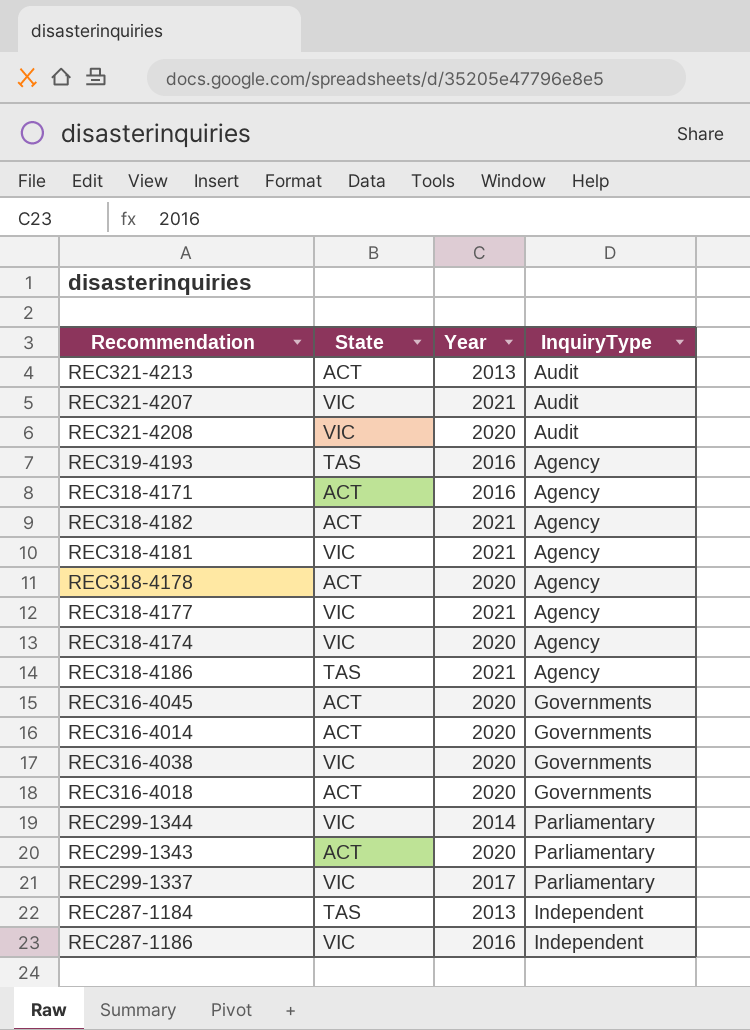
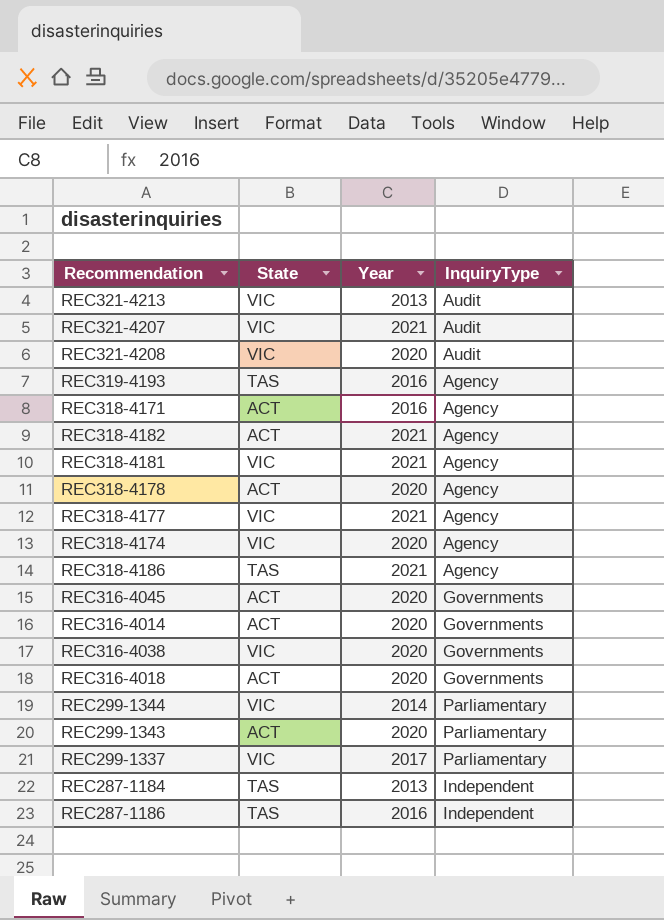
REC321-4213 | State: ACT -> VIC
REC287-1186 | State: VIC -> TAS

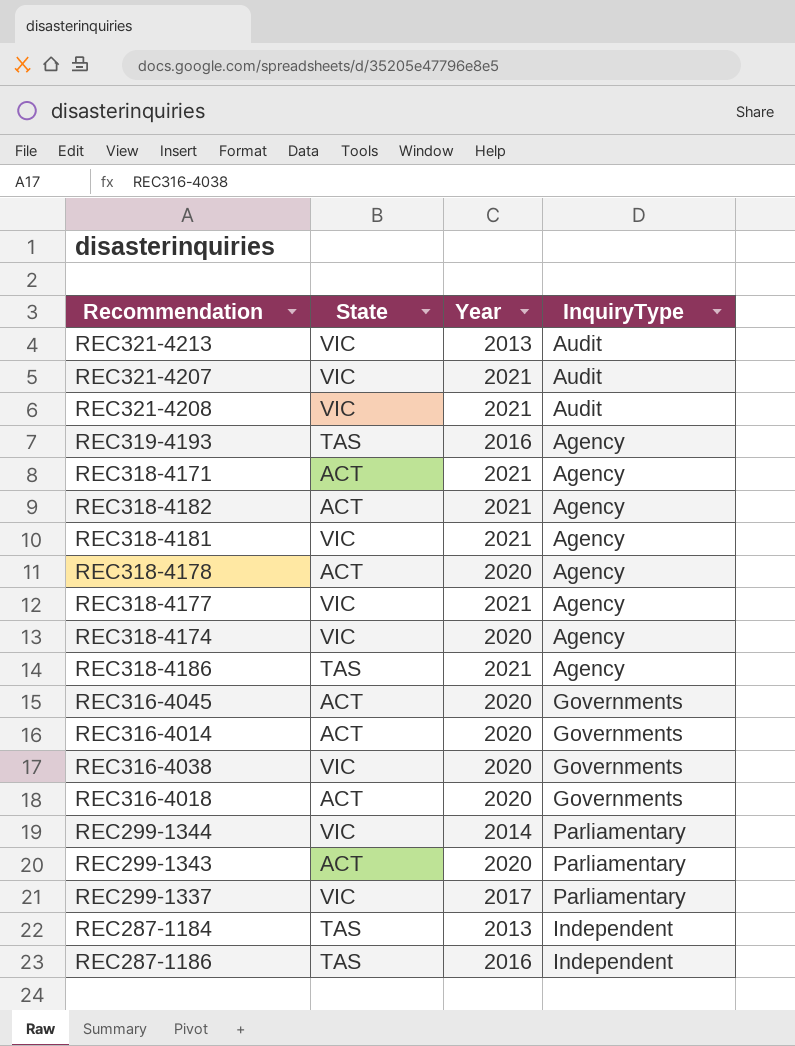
REC321-4208 | Year: 2020 -> 2021
REC318-4171 | Year: 2016 -> 2021

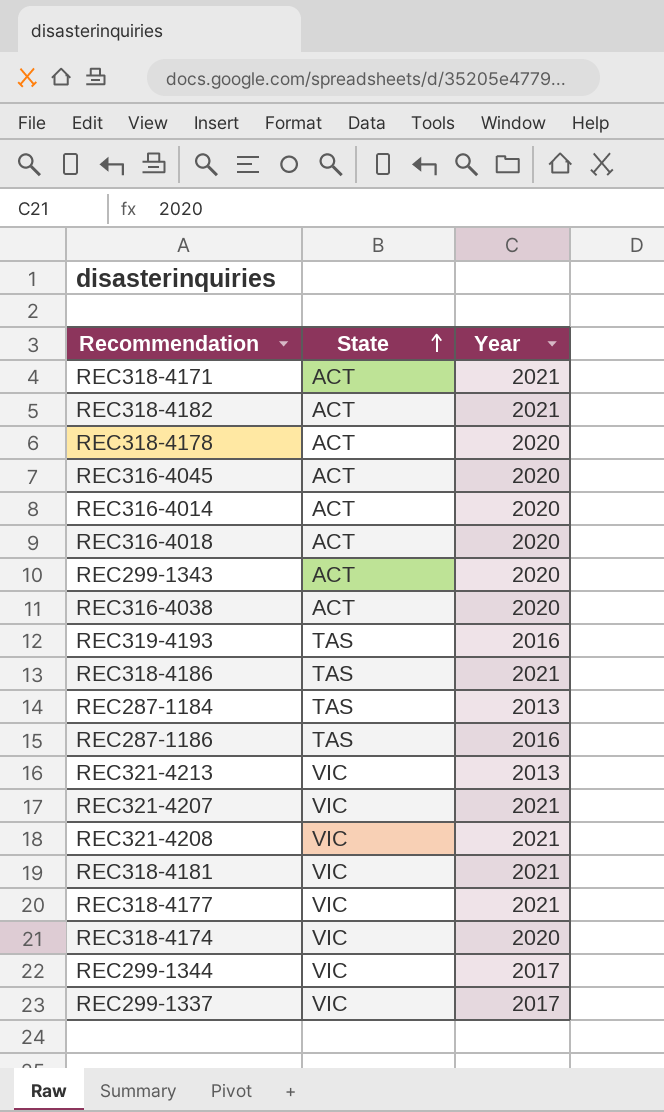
row order: none -> State ascending
column InquiryType | position: 4 -> none
REC316-4038 | State: VIC -> ACT
REC299-1344 | Year: 2014 -> 2017

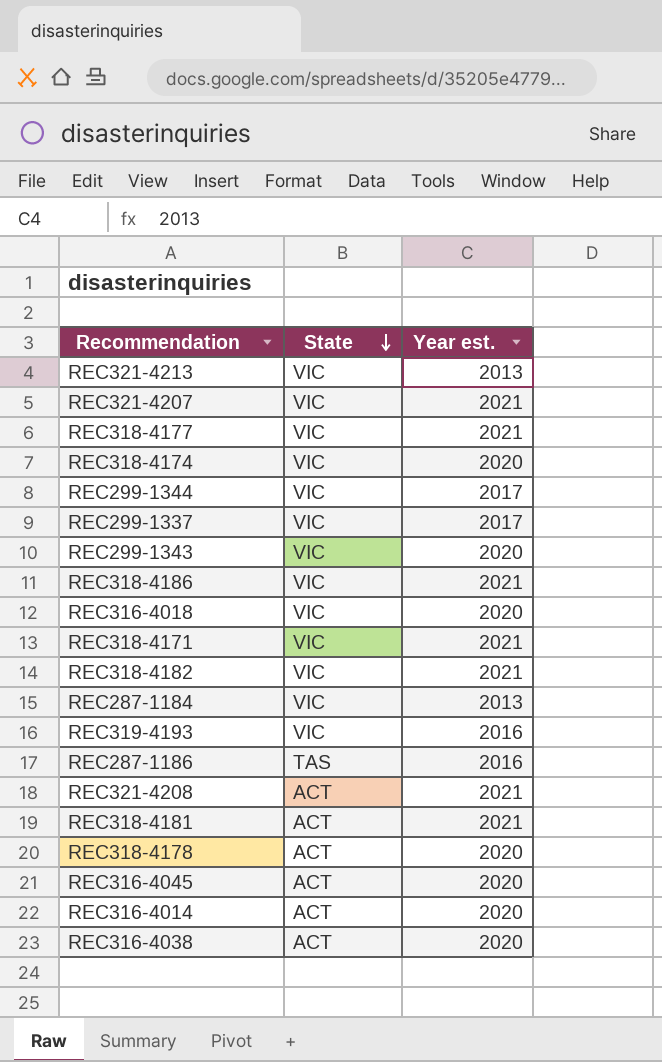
row order: State ascending -> State descending
column name: Year -> Year est.
REC299-1343 | State: ACT -> VIC
REC318-4186 | State: TAS -> VIC
REC316-4018 | State: ACT -> VIC
REC318-4171 | State: ACT -> VIC
REC318-4182 | State: ACT -> VIC
REC287-1184 | State: TAS -> VIC
REC319-4193 | State: TAS -> VIC
REC321-4208 | State: VIC -> ACT
REC318-4181 | State: VIC -> ACT

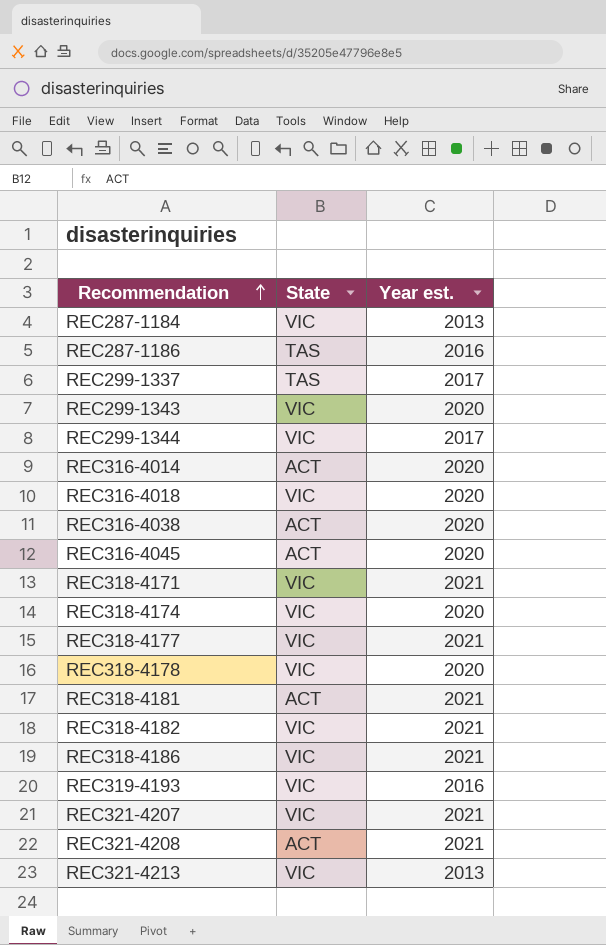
row order: State descending -> Recommendation ascending
REC299-1337 | State: VIC -> TAS
REC318-4178 | State: ACT -> VIC

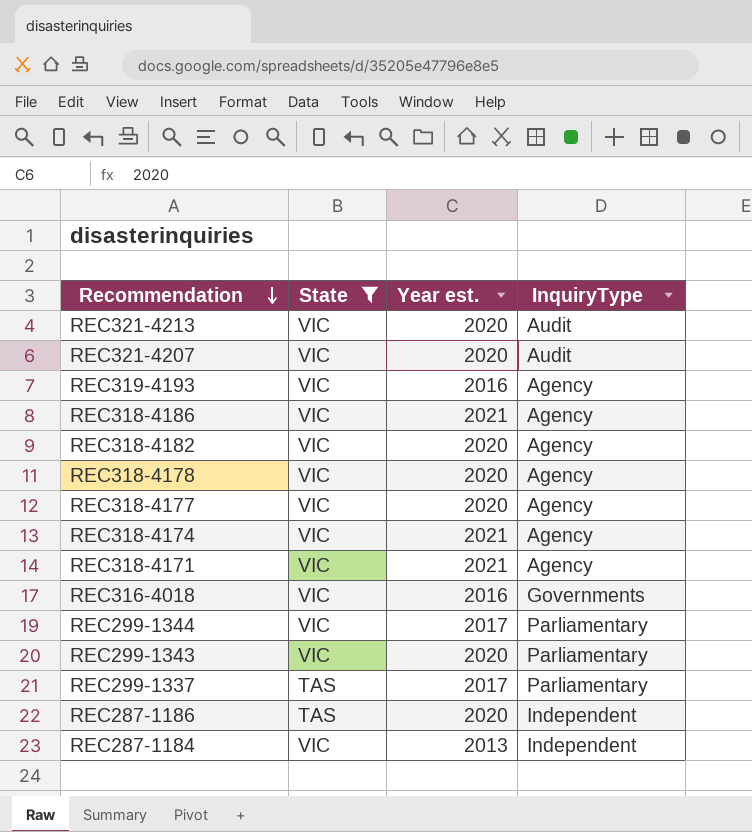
filter: none -> State != ACT
row order: Recommendation ascending -> Recommendation descending
column InquiryType | position: none -> 4
REC321-4213 | Year est.: 2013 -> 2020
REC321-4207 | Year est.: 2021 -> 2020
REC318-4182 | Year est.: 2021 -> 2020
REC318-4177 | Year est.: 2021 -> 2020
REC318-4174 | Year est.: 2020 -> 2021
REC316-4018 | Year est.: 2020 -> 2016
REC287-1186 | Year est.: 2016 -> 2020

